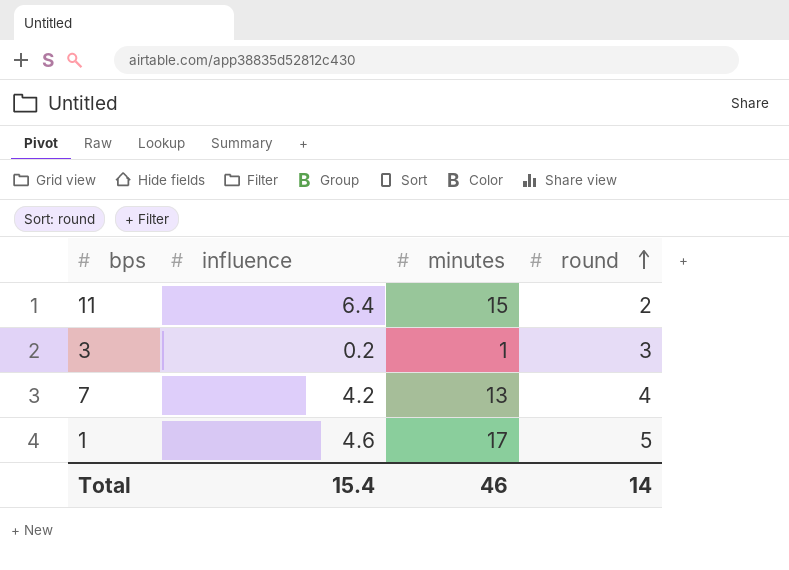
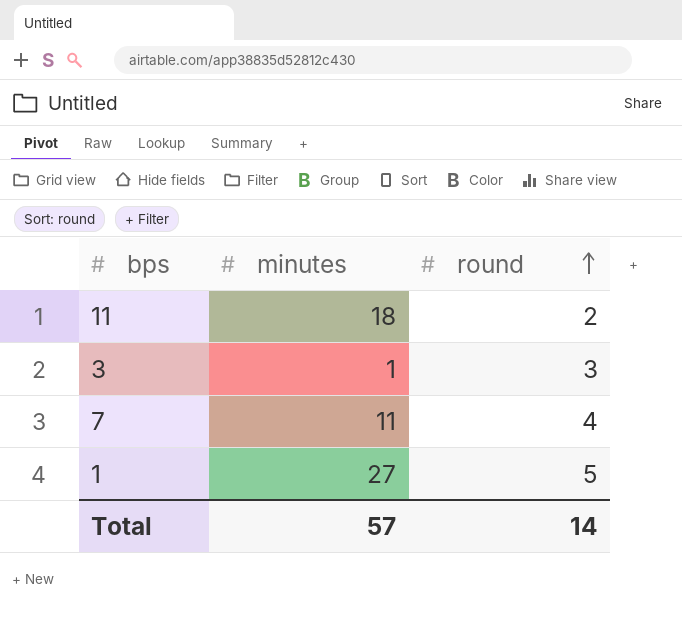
column influence | position: 2 -> none
11 | minutes: 15 -> 18
7 | minutes: 13 -> 11
1 | minutes: 17 -> 27
Total | minutes: 46 -> 57

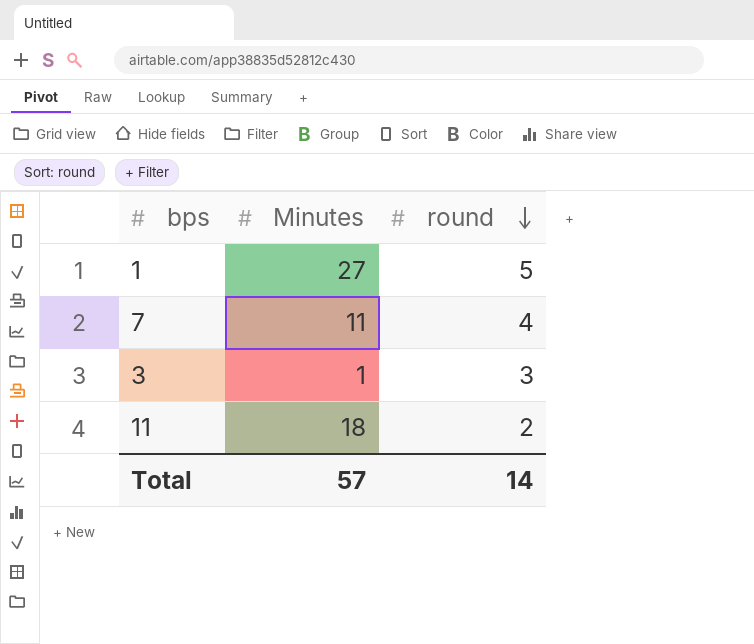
row order: round ascending -> round descending
column name: minutes -> Minutes

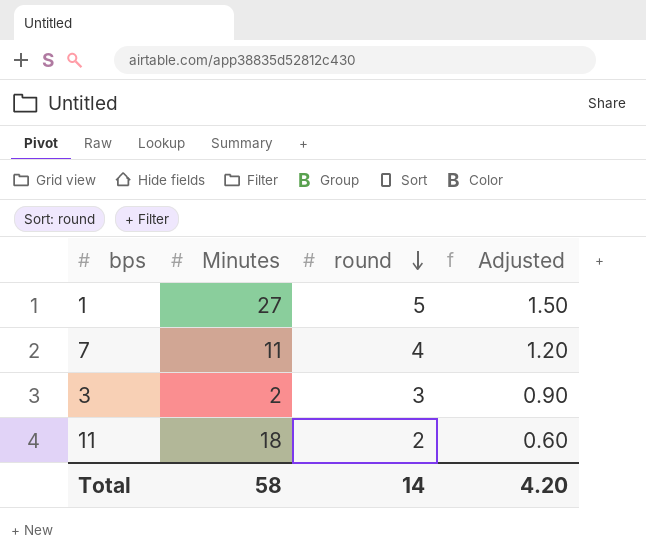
column Adjusted | formula: none -> [round] * 0.3
3 | Minutes: 1 -> 2
Total | Minutes: 57 -> 58

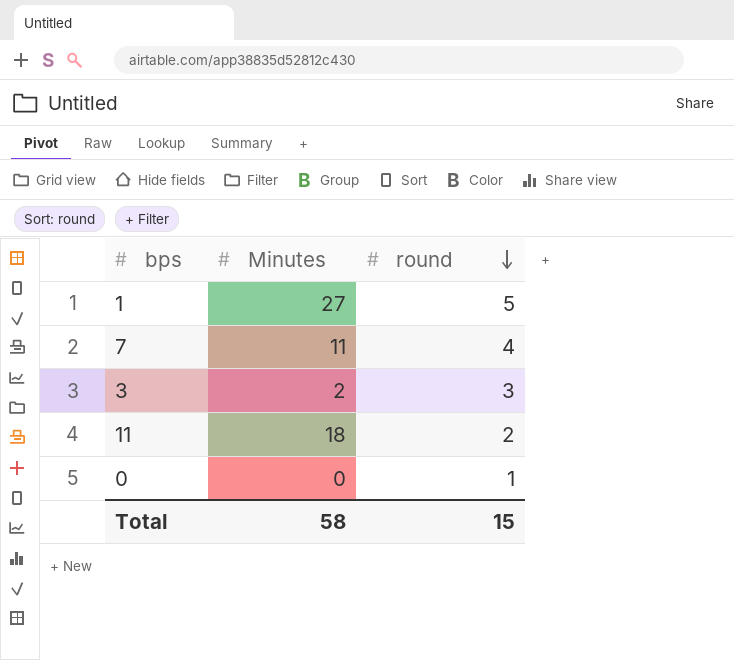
column Adjusted | formula: [round] * 0.3 -> none
row 0: none -> 0 | 1
Total | round: 14 -> 15

